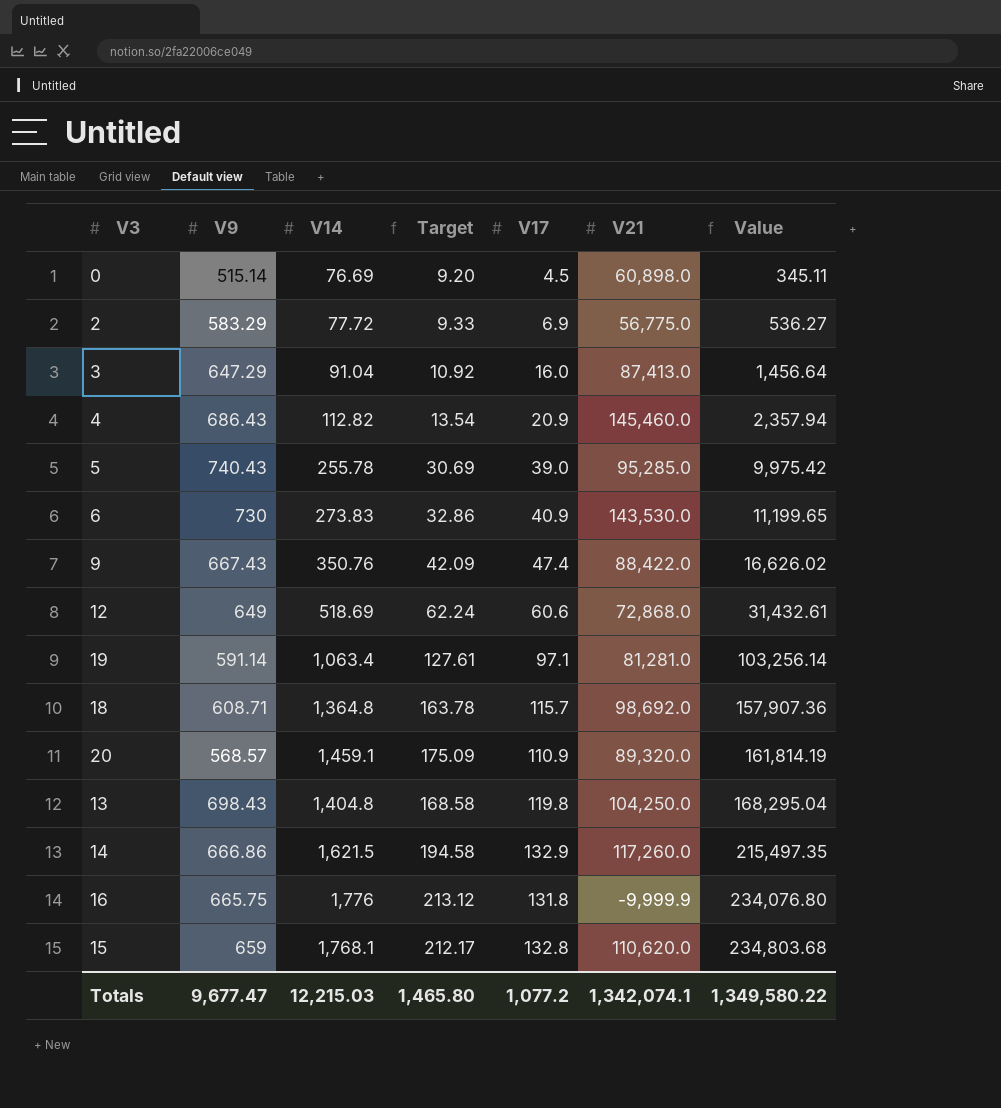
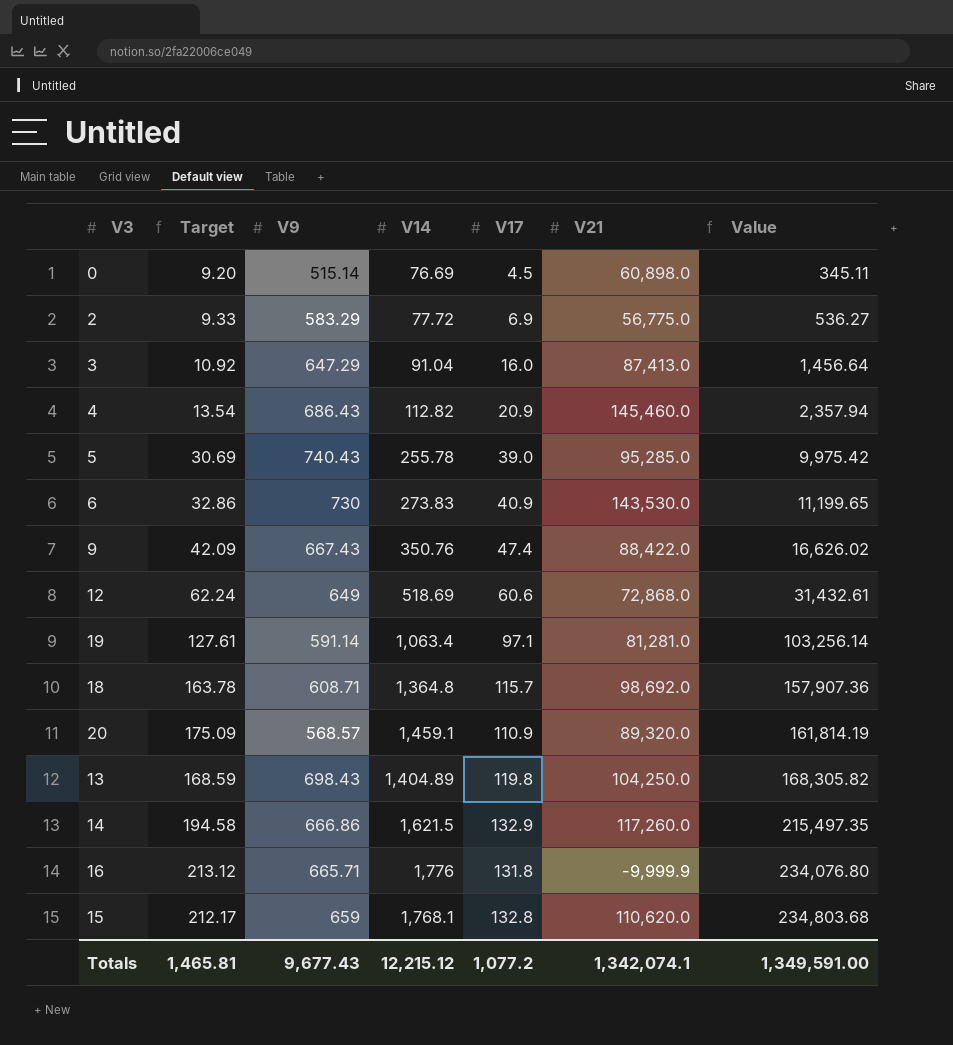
column Target | position: 4 -> 2
13 | Target: 168.58 -> 168.59
13 | V14: 1,404.8 -> 1,404.89
13 | Value: 168,295.04 -> 168,305.82
16 | V9: 665.75 -> 665.71
Totals | Target: 1,465.80 -> 1,465.81
Totals | V9: 9,677.47 -> 9,677.43
Totals | V14: 12,215.03 -> 12,215.12
Totals | Value: 1,349,580.22 -> 1,349,591.00

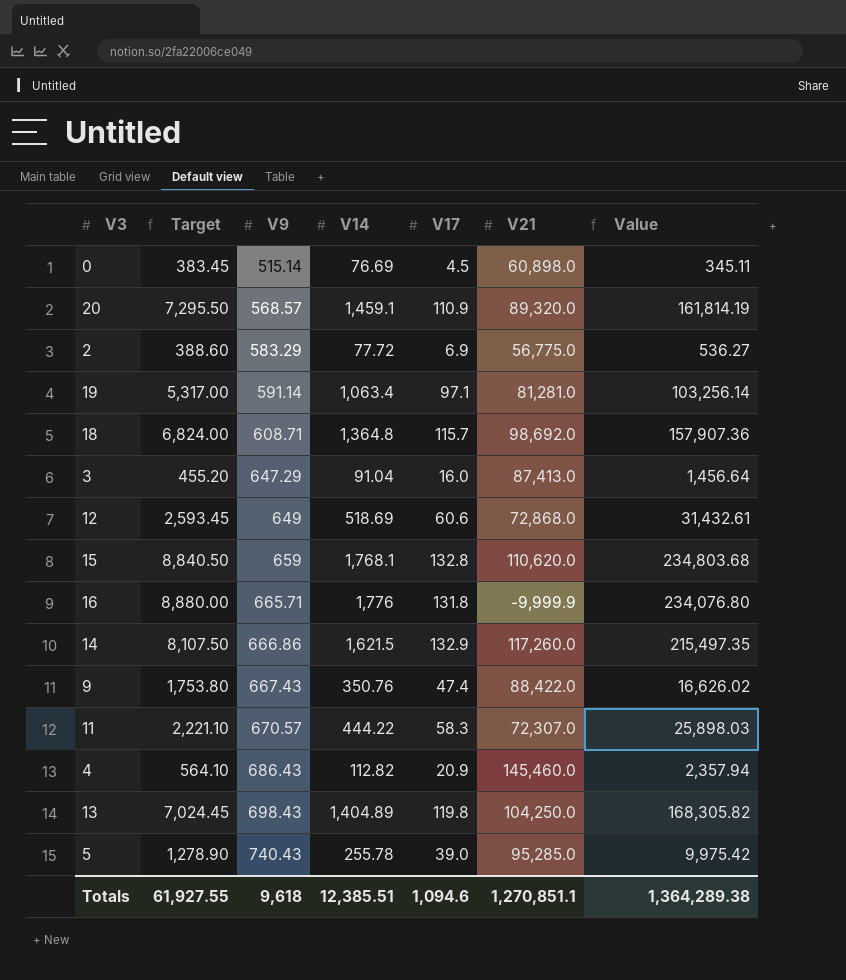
row order: Value ascending -> V9 ascending
column Target | formula: [V14] * 0.12 -> [V14] * 5
row 6: 32.86 | 730 | 273.83 | 40.9 | 143,530.0 | 11,199.65 -> none
row 11: none -> 2,221.10 | 670.57 | 444.22 | 58.3 | 72,307.0 | 25,898.03
Totals | Target: 1,465.81 -> 61,927.55
Totals | V9: 9,677.43 -> 9,618
Totals | V14: 12,215.12 -> 12,385.51
Totals | V17: 1,077.2 -> 1,094.6
Totals | V21: 1,342,074.1 -> 1,270,851.1
Totals | Value: 1,349,591.00 -> 1,364,289.38

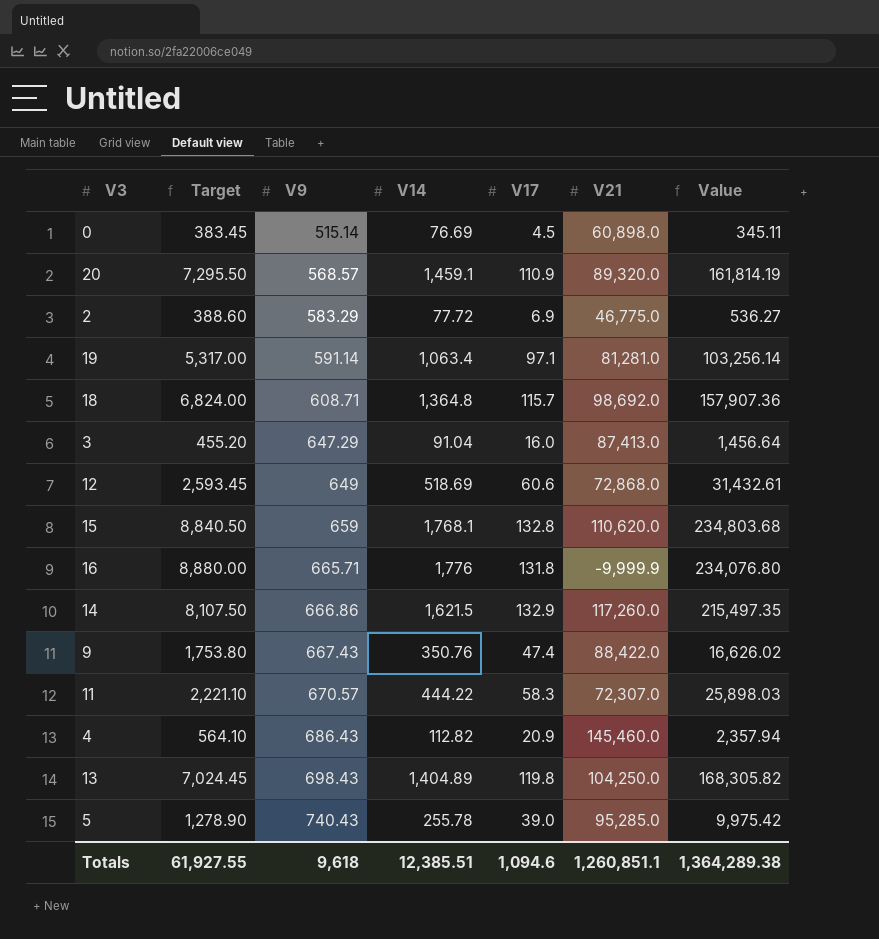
2 | V21: 56,775.0 -> 46,775.0
Totals | V21: 1,270,851.1 -> 1,260,851.1

